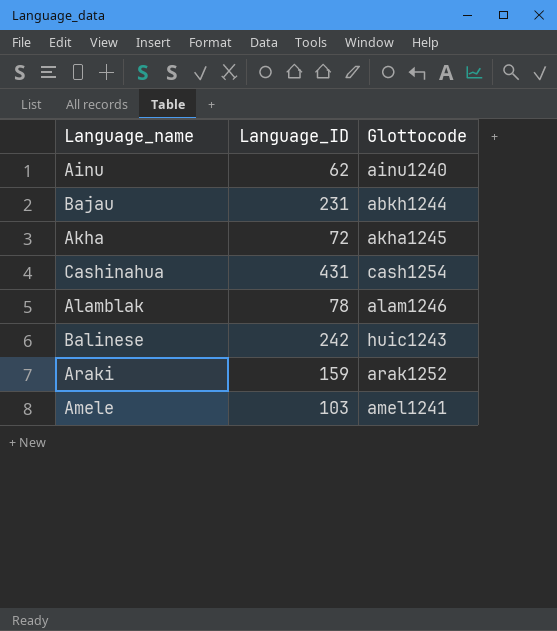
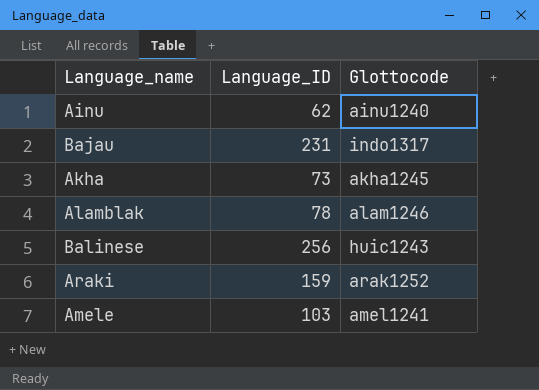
row Cashinahua: 431 | cash1254 -> none
Bajau | Glottocode: abkh1244 -> indo1317
Akha | Language_ID: 72 -> 73
Balinese | Language_ID: 242 -> 256

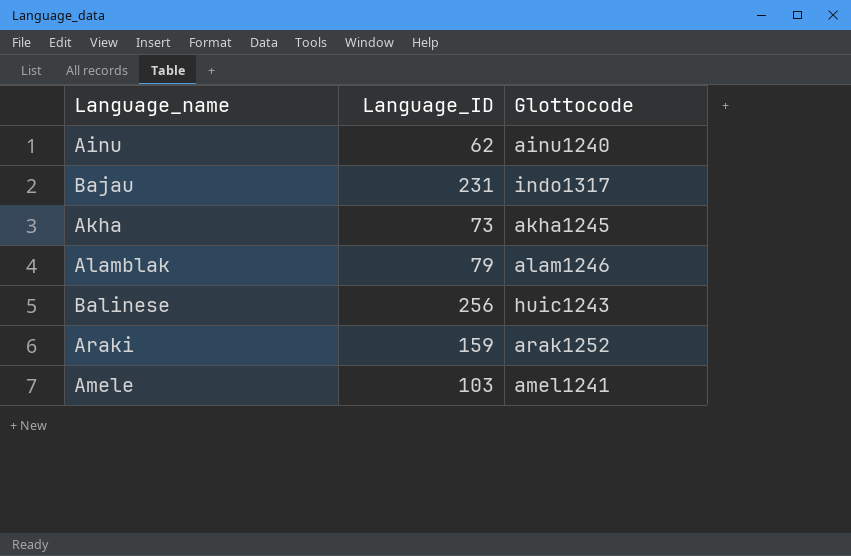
Alamblak | Language_ID: 78 -> 79

